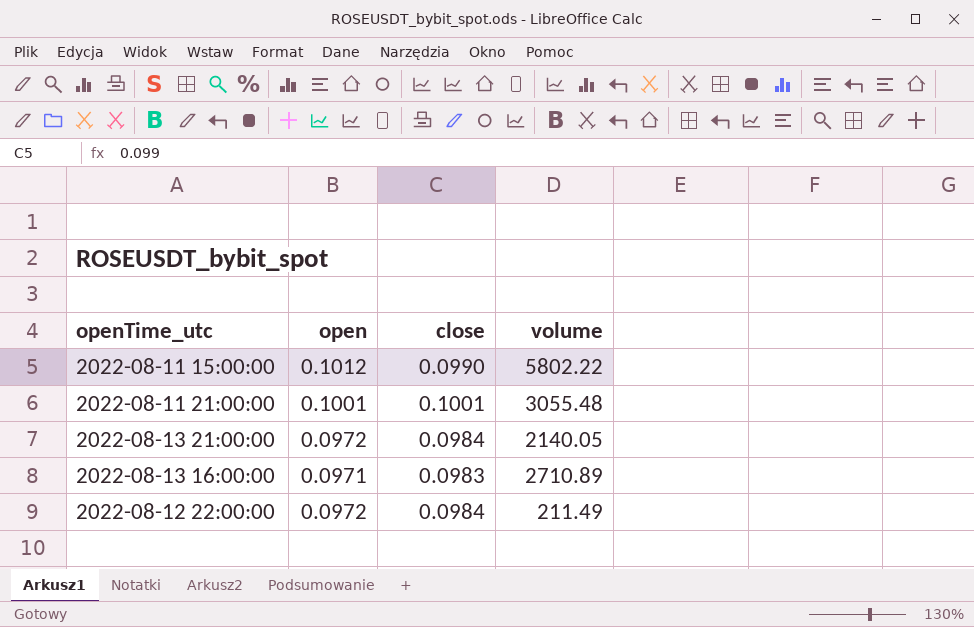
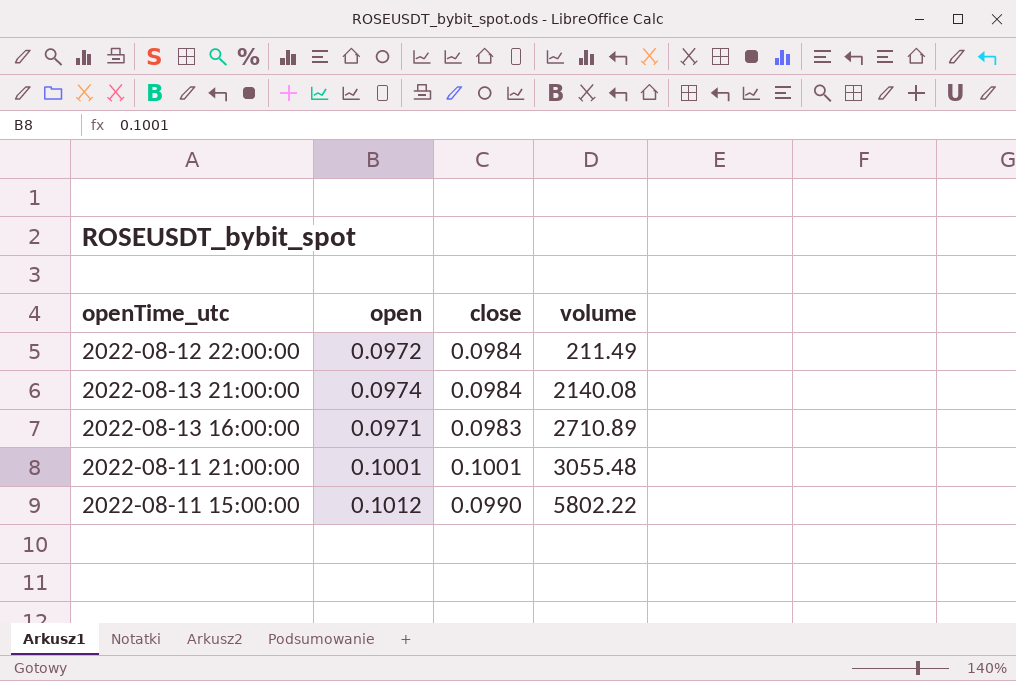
row order: none -> volume ascending
2022-08-13 21:00:00 | open: 0.0972 -> 0.0974
2022-08-13 21:00:00 | volume: 2140.05 -> 2140.08

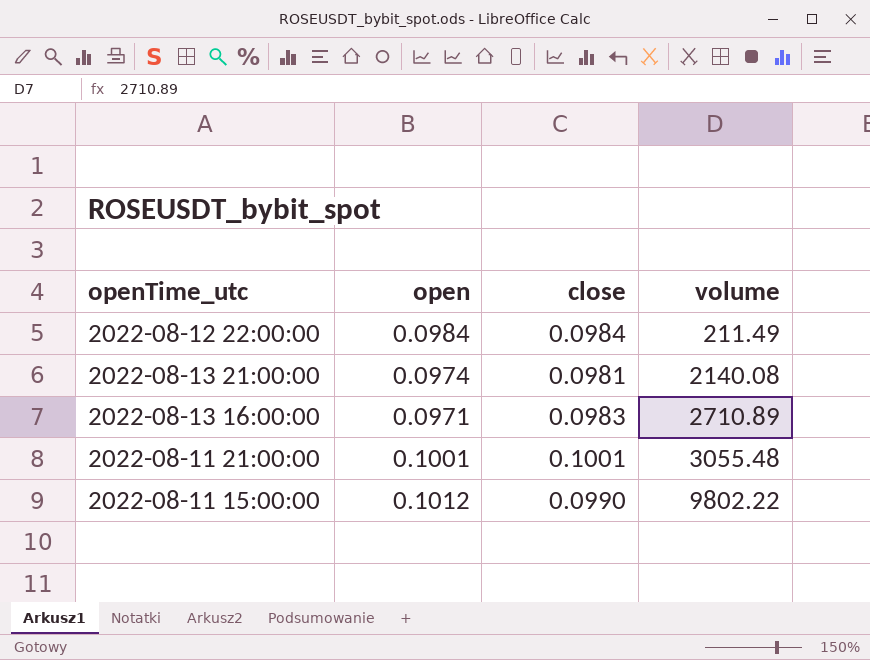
2022-08-12 22:00:00 | open: 0.0972 -> 0.0984
2022-08-13 21:00:00 | close: 0.0984 -> 0.0981
2022-08-11 15:00:00 | volume: 5802.22 -> 9802.22

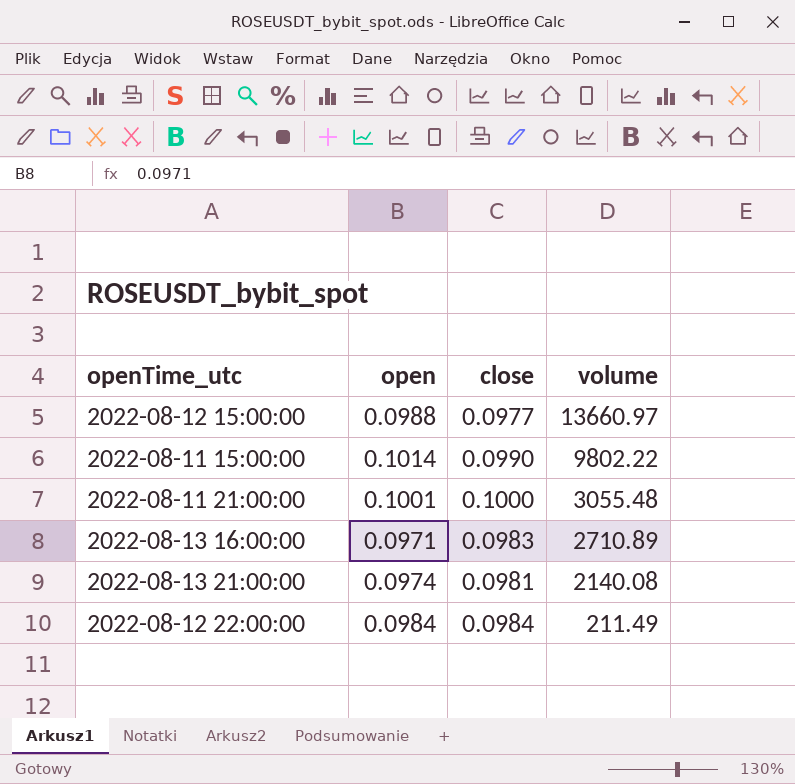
row order: volume ascending -> volume descending
row 2022-08-12 15:00:00: none -> 0.0988 | 0.0977 | 13660.97
2022-08-11 15:00:00 | open: 0.1012 -> 0.1014
2022-08-11 21:00:00 | close: 0.1001 -> 0.1000

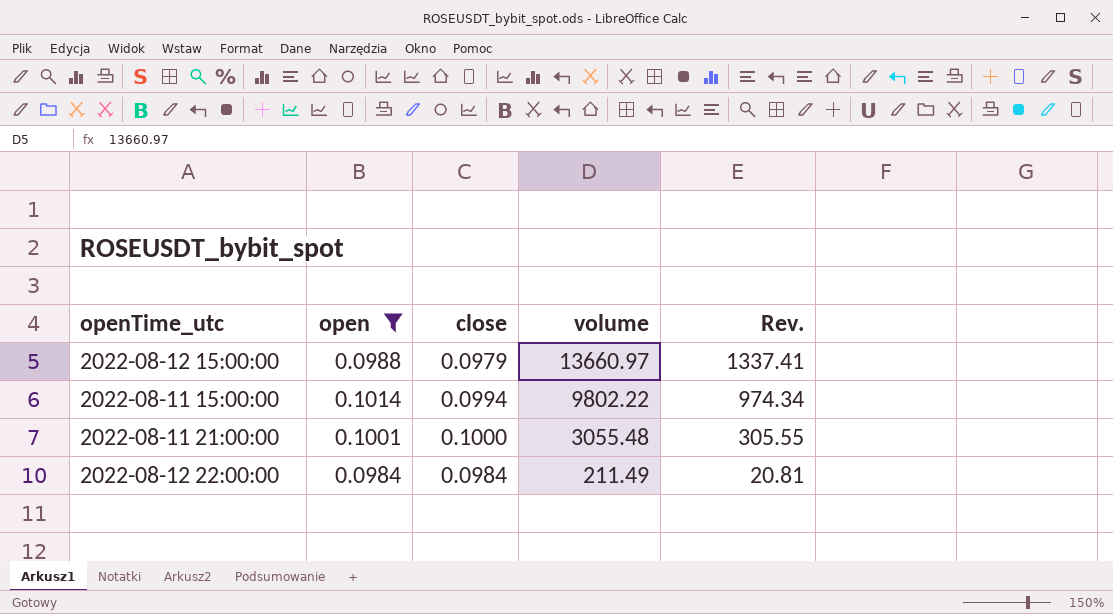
filter: none -> open >= 0.0984
column Rev. | formula: none -> [close] * [volume]
2022-08-12 15:00:00 | close: 0.0977 -> 0.0979
2022-08-11 15:00:00 | close: 0.0990 -> 0.0994

